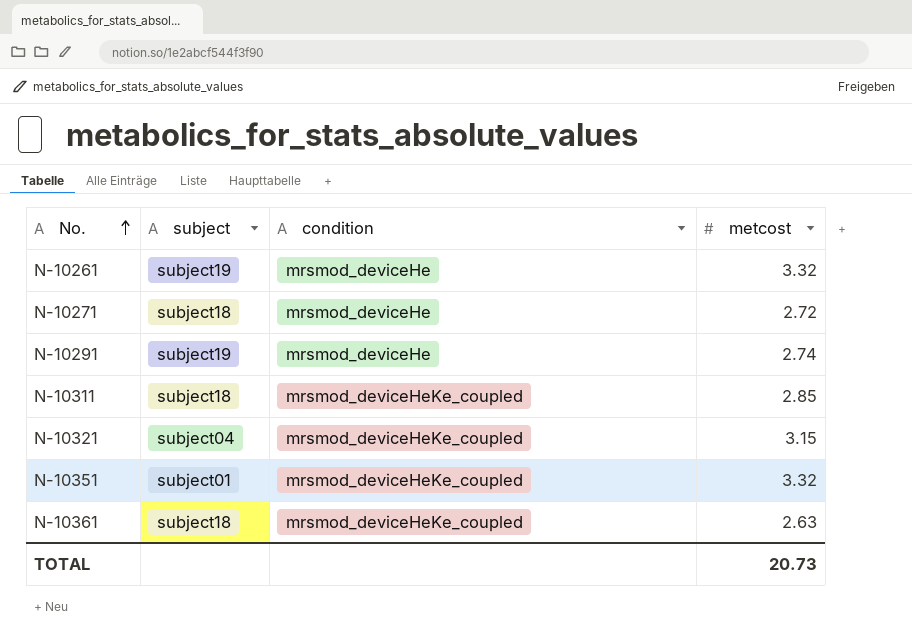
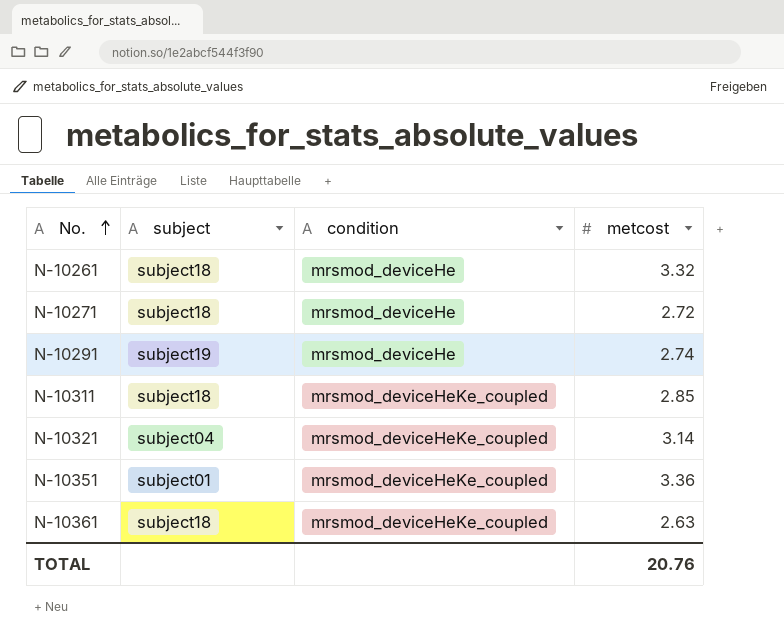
N-10261 | subject: subject19 -> subject18
N-10321 | metcost: 3.15 -> 3.14
N-10351 | metcost: 3.32 -> 3.36
TOTAL | metcost: 20.73 -> 20.76

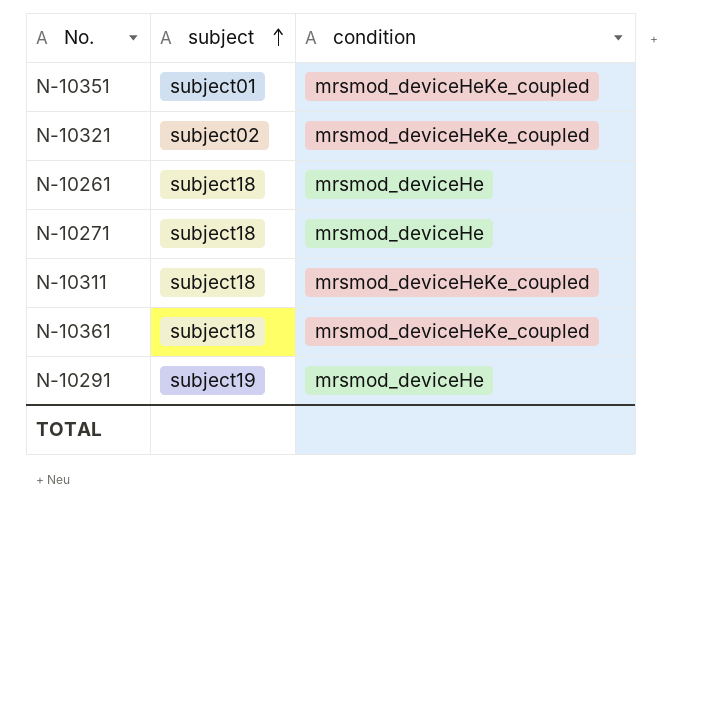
row order: No. ascending -> subject ascending
column metcost | position: 4 -> none
N-10321 | subject: subject04 -> subject02

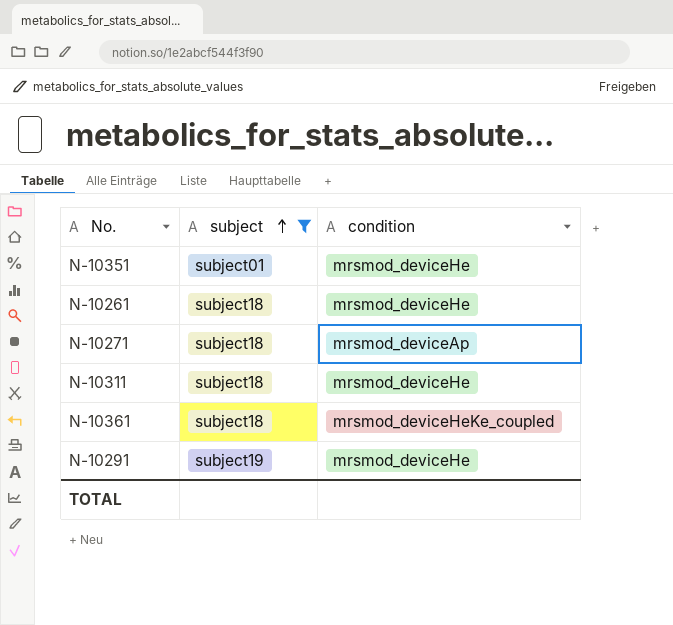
filter: none -> subject != subject02
N-10351 | condition: mrsmod_deviceHeKe_coupled -> mrsmod_deviceHe
N-10271 | condition: mrsmod_deviceHe -> mrsmod_deviceAp
N-10311 | condition: mrsmod_deviceHeKe_coupled -> mrsmod_deviceHe

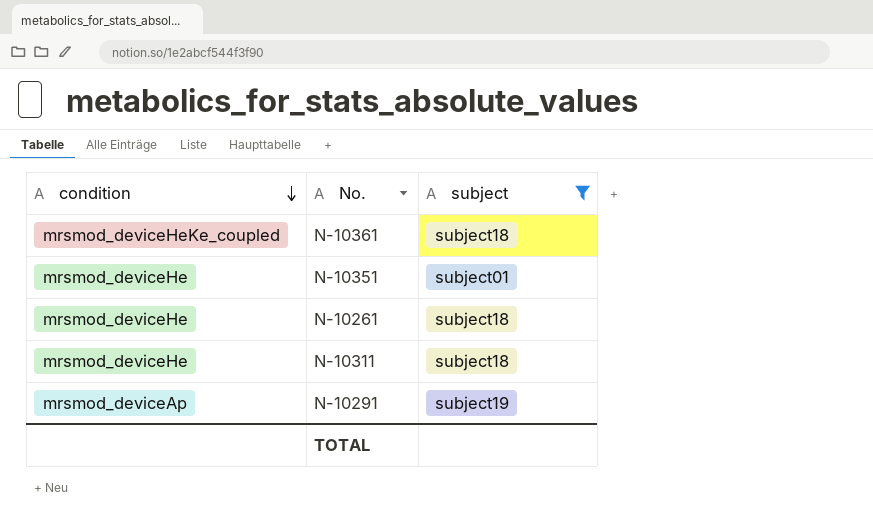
row order: subject ascending -> condition descending
column condition | position: 3 -> 1
row N-10271: subject18 | mrsmod_deviceAp -> none
N-10291 | condition: mrsmod_deviceHe -> mrsmod_deviceAp

